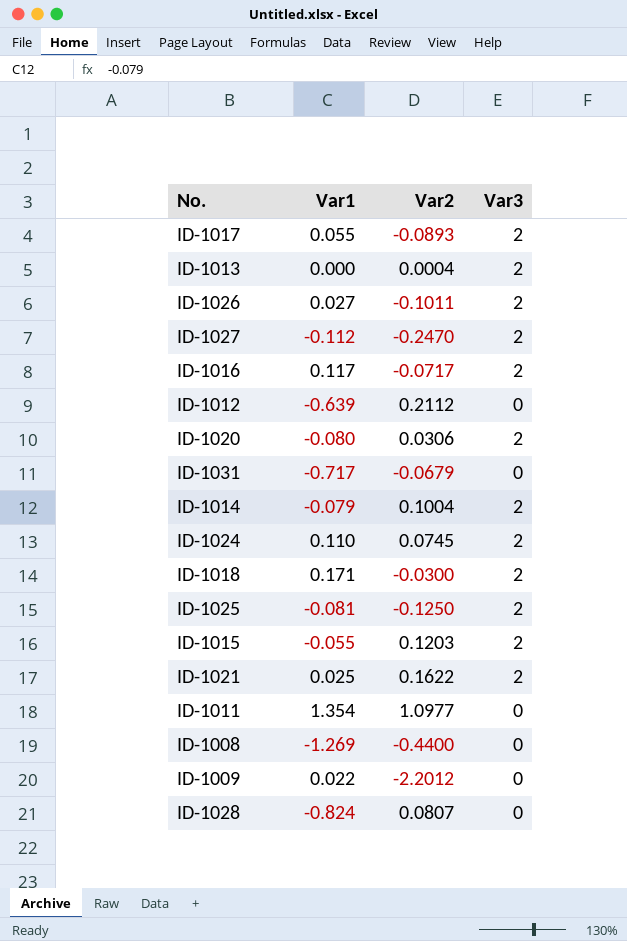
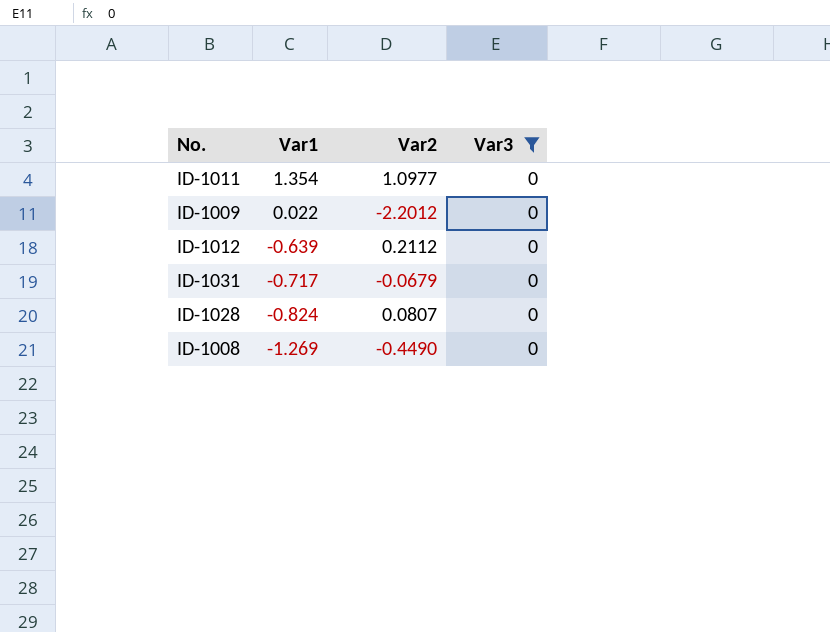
filter: none -> Var3 = 0
row order: none -> Var1 descending
ID-1008 | Var2: -0.4400 -> -0.4490

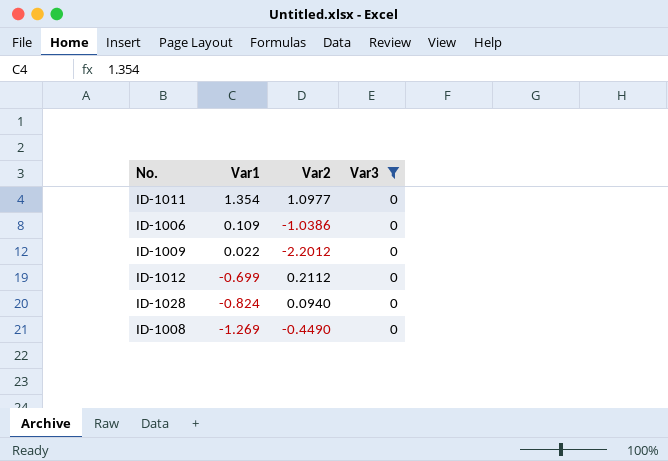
row ID-1031: -0.717 | -0.0679 | 0 -> none
row ID-1006: none -> 0.109 | -1.0386 | 0
ID-1012 | Var1: -0.639 -> -0.699
ID-1028 | Var2: 0.0807 -> 0.0940

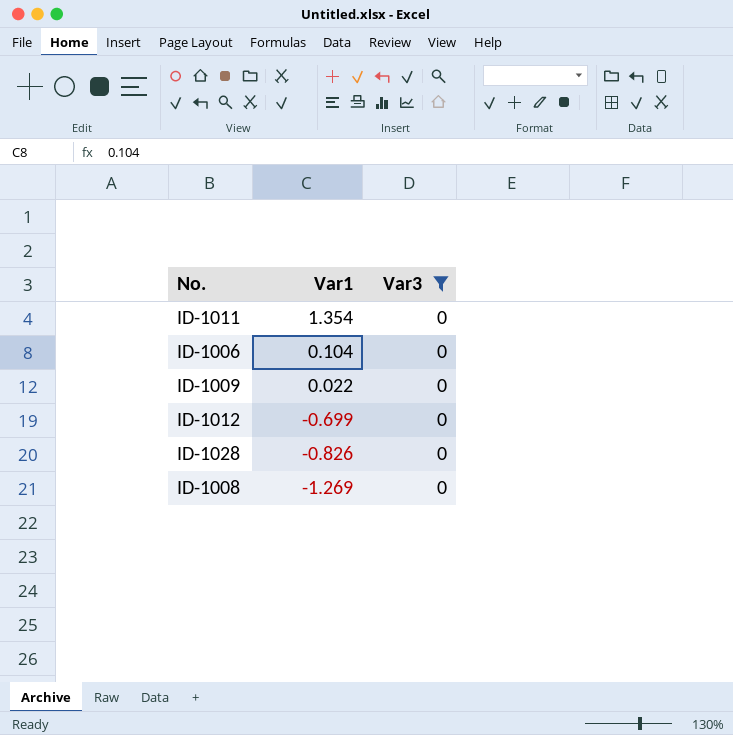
column Var2 | position: 3 -> none
ID-1006 | Var1: 0.109 -> 0.104
ID-1028 | Var1: -0.824 -> -0.826

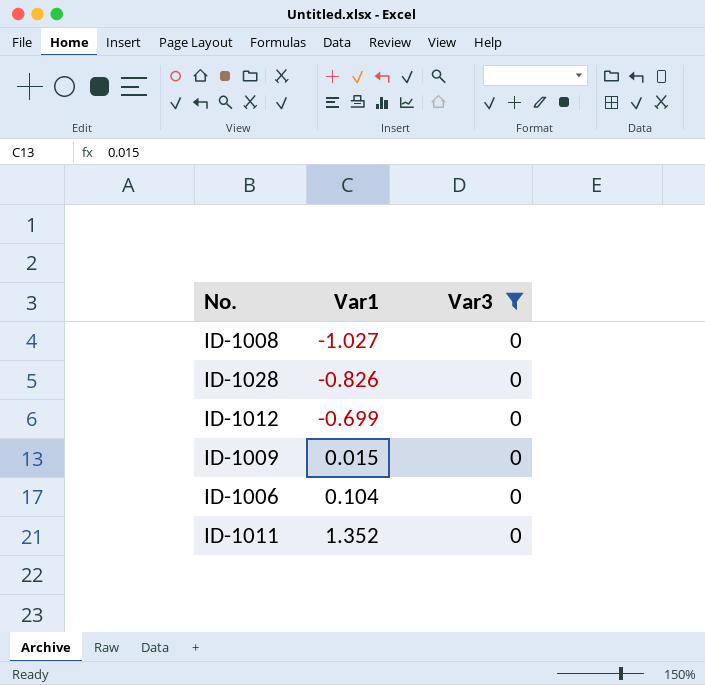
row order: Var1 descending -> Var1 ascending
ID-1008 | Var1: -1.269 -> -1.027
ID-1009 | Var1: 0.022 -> 0.015
ID-1011 | Var1: 1.354 -> 1.352

